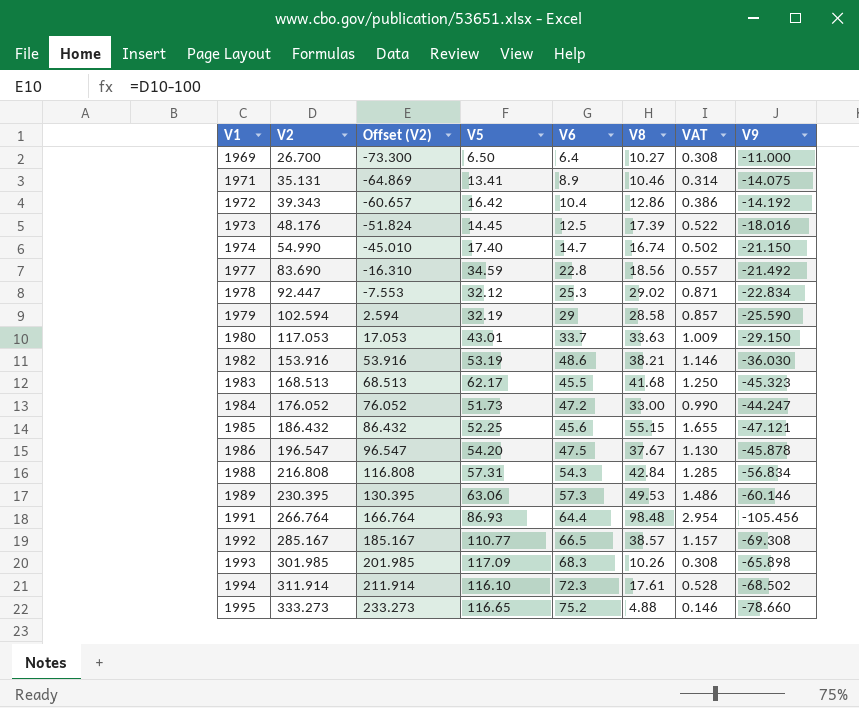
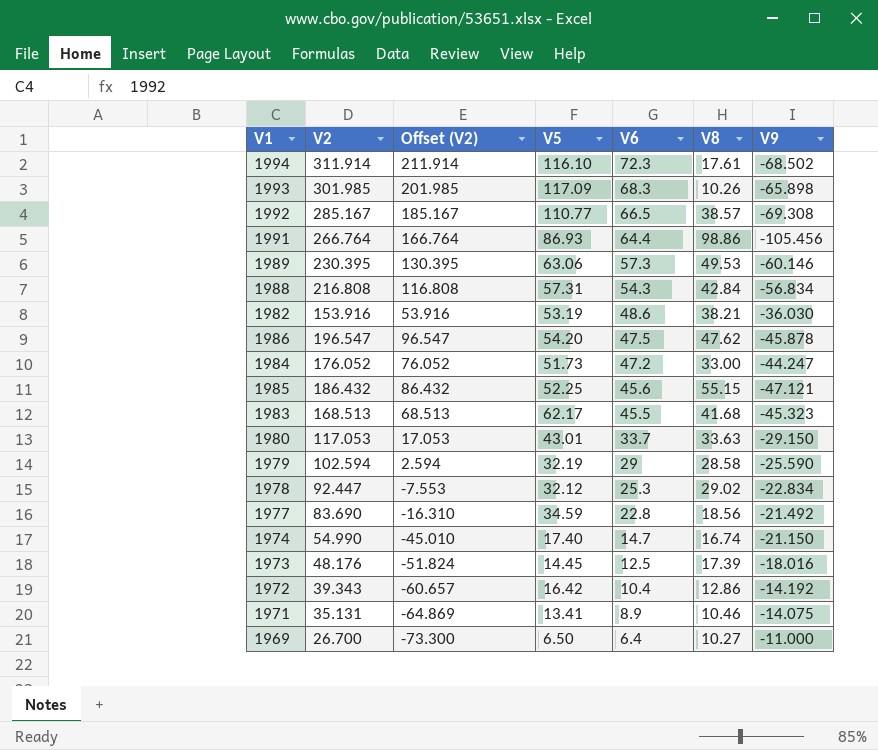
row order: V1 ascending -> V6 descending
column VAT | formula: [V8] * 0.03 -> none
row 1995: 333.273 | 233.273 | 116.65 | 75.2 | 4.88 | 0.146 | -78.660 -> none
1991 | V8: 98.48 -> 98.86
1986 | V8: 37.67 -> 47.62

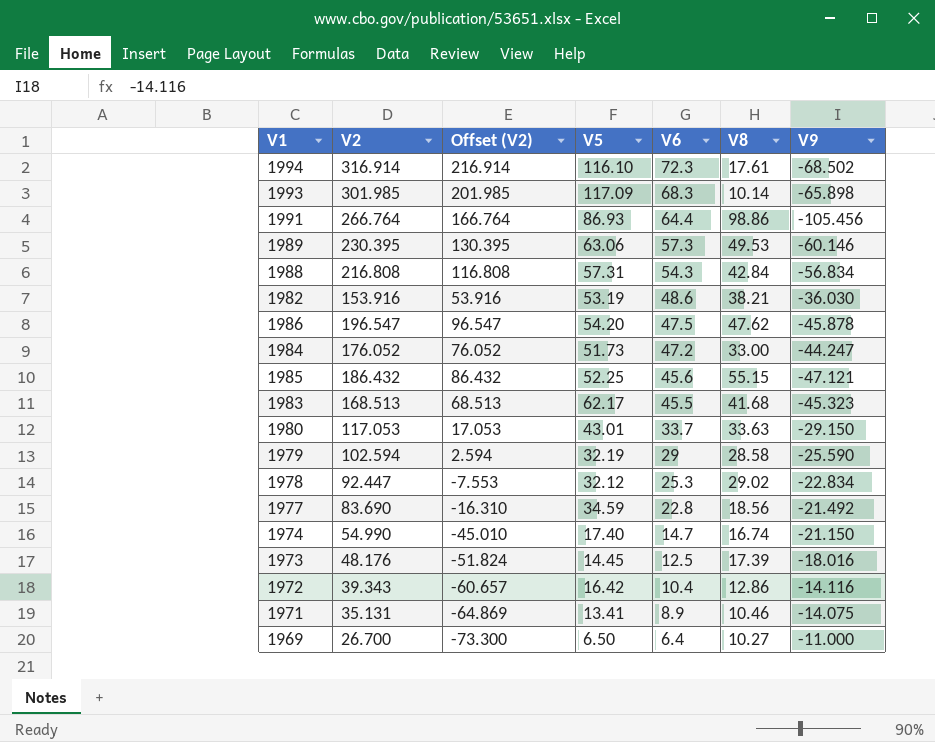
row 1992: 285.167 | 185.167 | 110.77 | 66.5 | 38.57 | -69.308 -> none
1994 | V2: 311.914 -> 316.914
1994 | Offset (V2): 211.914 -> 216.914
1993 | V8: 10.26 -> 10.14
1972 | V9: -14.192 -> -14.116

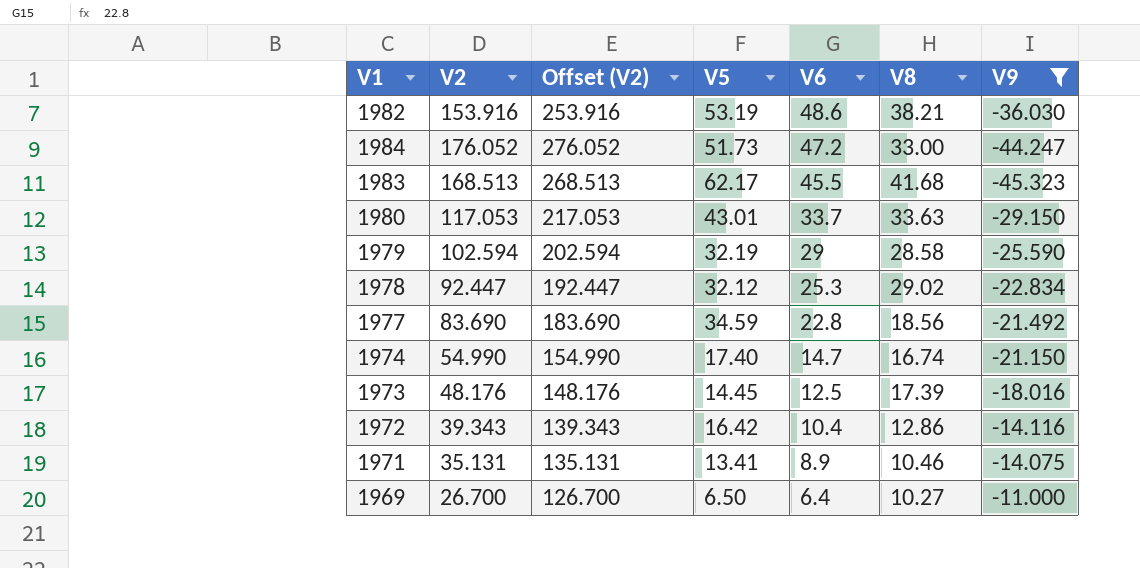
filter: none -> V9 >= -45.323
column Offset (V2) | formula: [V2] - 100 -> [V2] + 100

